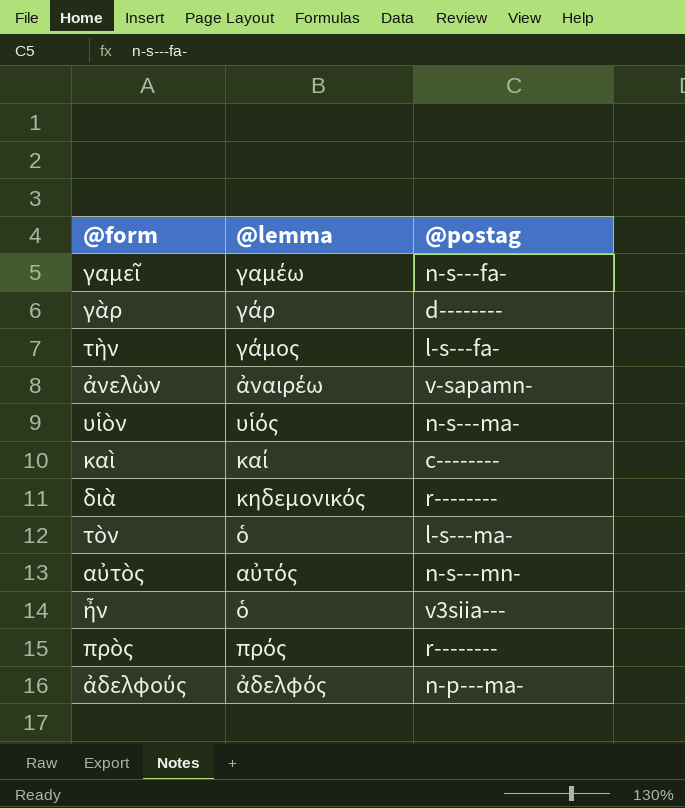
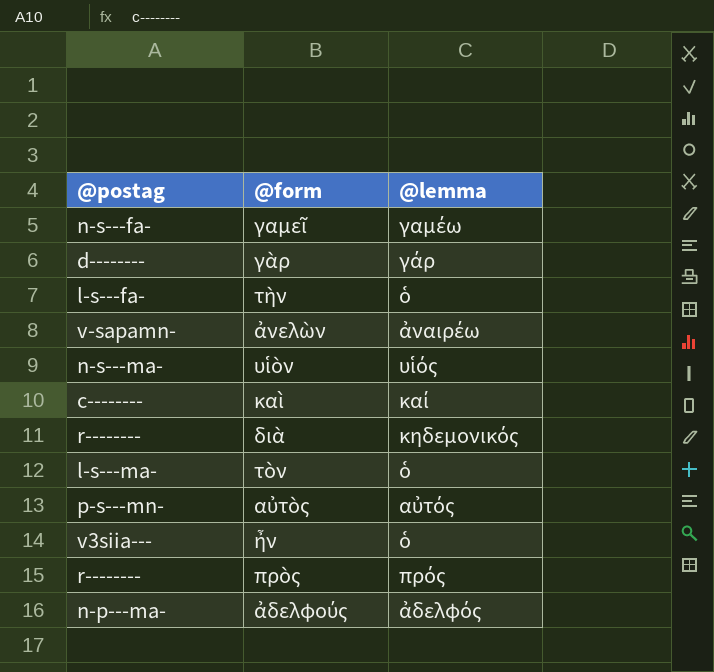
column @postag | position: 3 -> 1
τὴν | @lemma: γάμος -> ὁ
αὐτὸς | @postag: n-s---mn- -> p-s---mn-

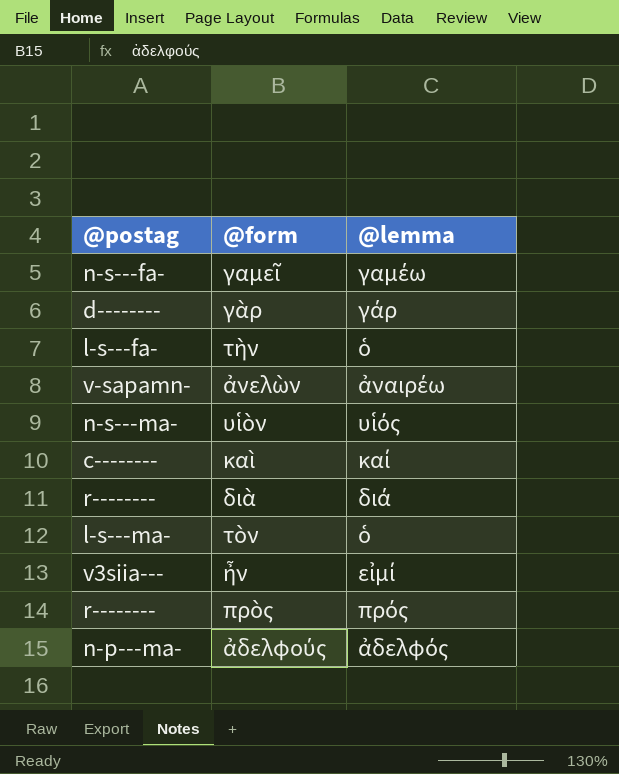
row αὐτὸς: p-s---mn- | αὐτός -> none
διὰ | @lemma: κηδεμονικός -> διά
ἦν | @lemma: ὁ -> εἰμί

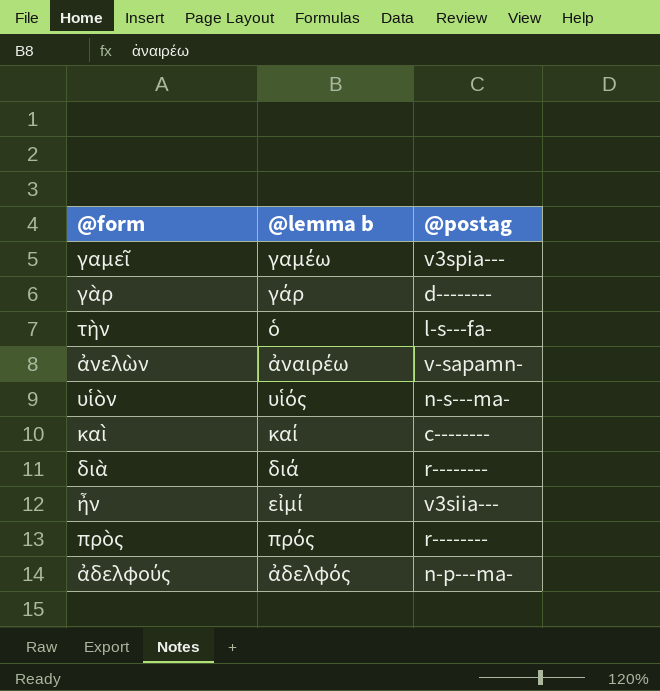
column name: @lemma -> @lemma b
column @postag | position: 1 -> 3
row τὸν: l-s---ma- | ὁ -> none
γαμεῖ | @postag: n-s---fa- -> v3spia---

